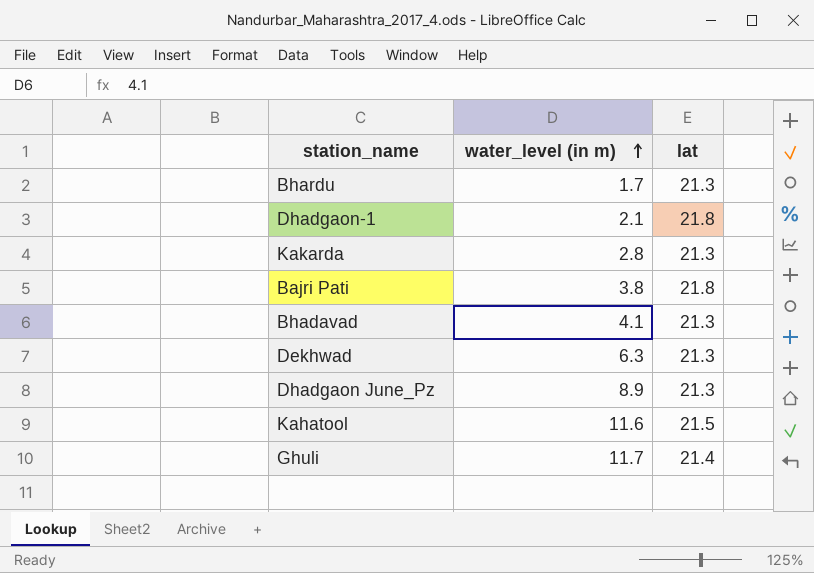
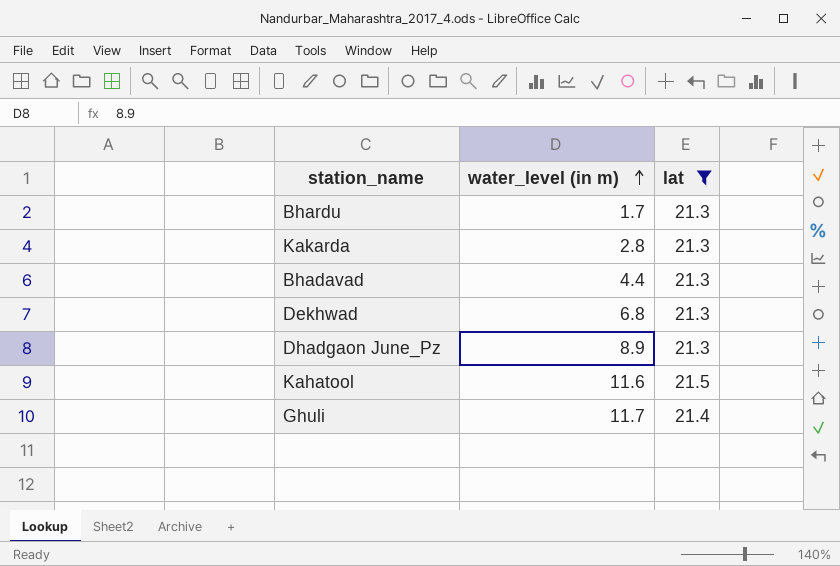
filter: none -> lat != 21.8
Bhadavad | water_level (in m): 4.1 -> 4.4
Dekhwad | water_level (in m): 6.3 -> 6.8

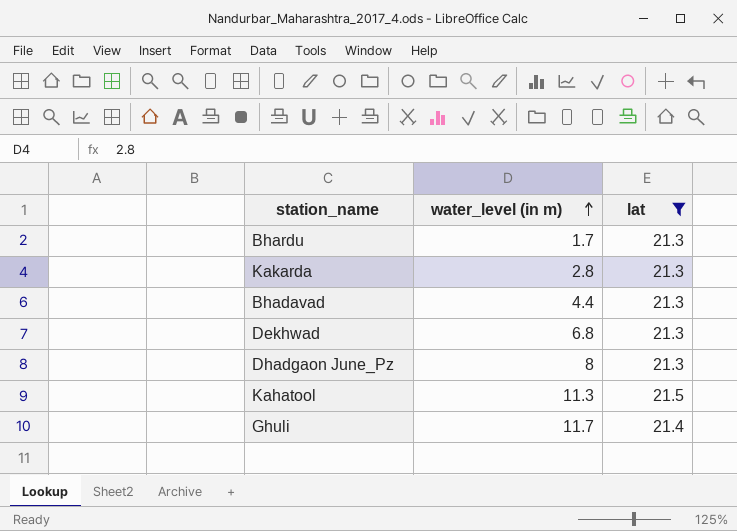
Dhadgaon June_Pz | water_level (in m): 8.9 -> 8
Kahatool | water_level (in m): 11.6 -> 11.3

